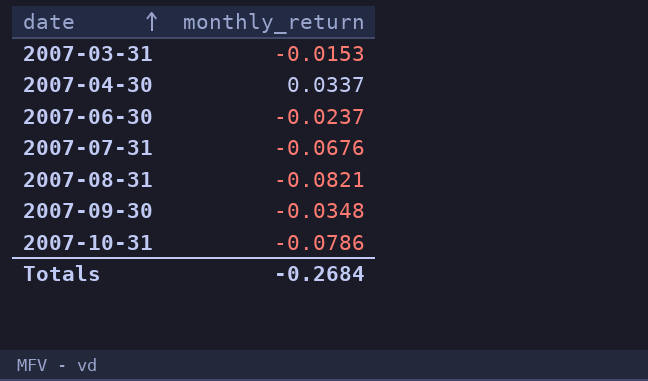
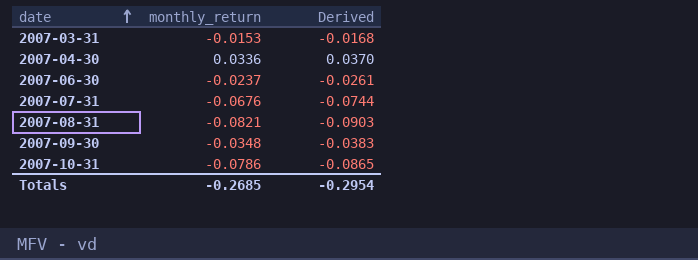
column Derived | formula: none -> [monthly_return] * 1.1
2007-04-30 | monthly_return: 0.0337 -> 0.0336
Totals | monthly_return: -0.2684 -> -0.2685

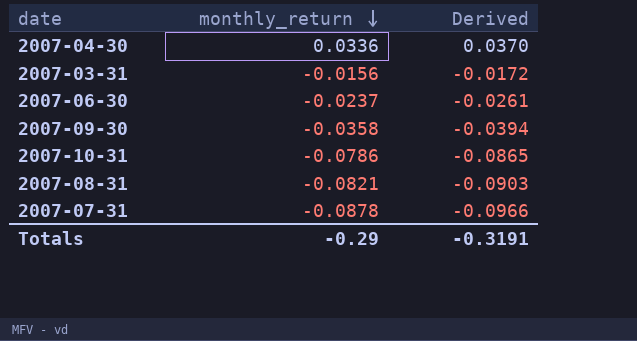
row order: date ascending -> monthly_return descending
2007-03-31 | monthly_return: -0.0153 -> -0.0156
2007-03-31 | Derived: -0.0168 -> -0.0172
2007-09-30 | monthly_return: -0.0348 -> -0.0358
2007-09-30 | Derived: -0.0383 -> -0.0394
2007-07-31 | monthly_return: -0.0676 -> -0.0878
2007-07-31 | Derived: -0.0744 -> -0.0966
Totals | monthly_return: -0.2685 -> -0.29
Totals | Derived: -0.2954 -> -0.3191

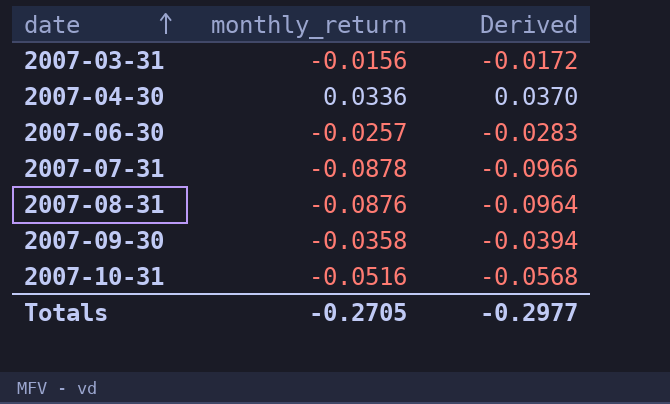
row order: monthly_return descending -> date ascending
2007-06-30 | monthly_return: -0.0237 -> -0.0257
2007-06-30 | Derived: -0.0261 -> -0.0283
2007-08-31 | monthly_return: -0.0821 -> -0.0876
2007-08-31 | Derived: -0.0903 -> -0.0964
2007-10-31 | monthly_return: -0.0786 -> -0.0516
2007-10-31 | Derived: -0.0865 -> -0.0568
Totals | monthly_return: -0.29 -> -0.2705
Totals | Derived: -0.3191 -> -0.2977

